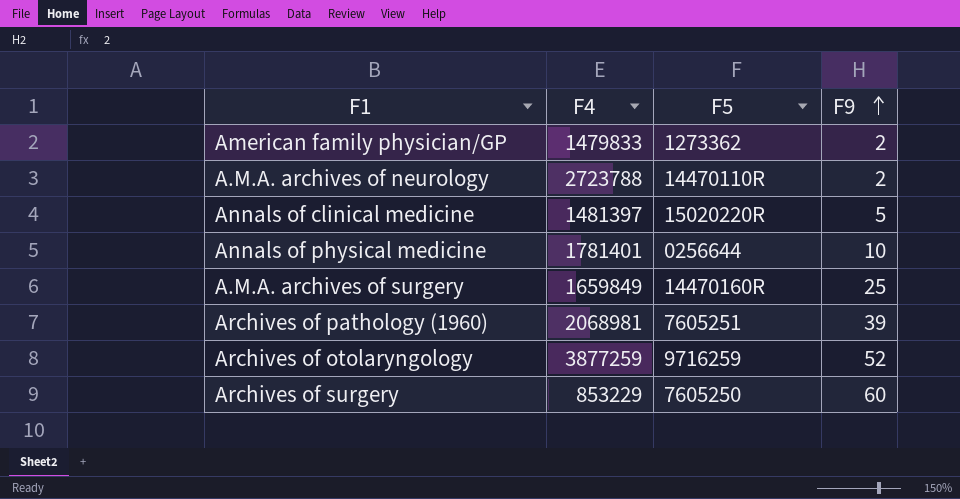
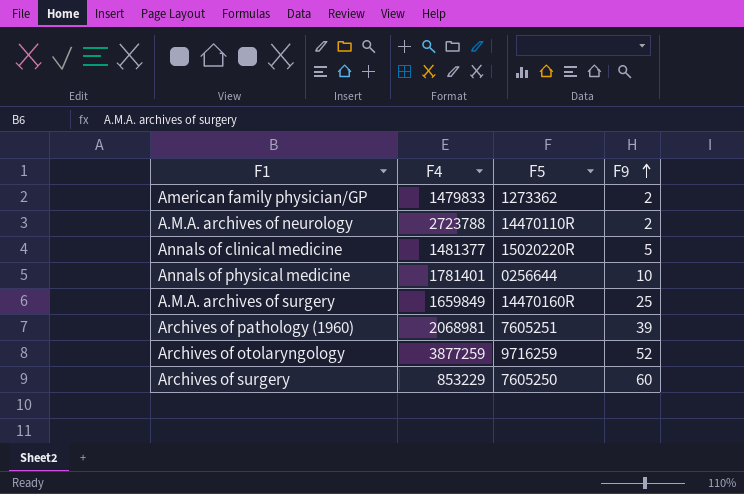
Annals of clinical medicine | F4: 1481397 -> 1481377

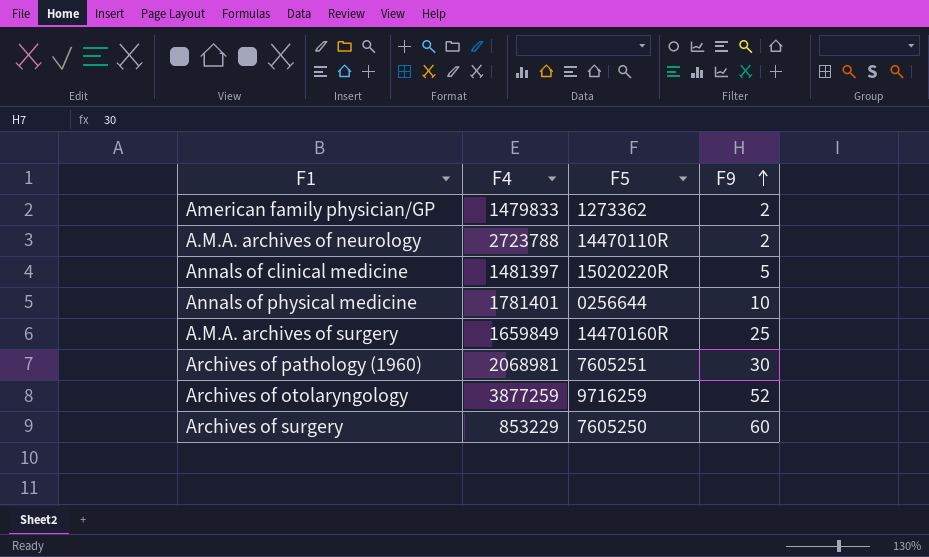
Annals of clinical medicine | F4: 1481377 -> 1481397
Archives of pathology (1960) | F9: 39 -> 30

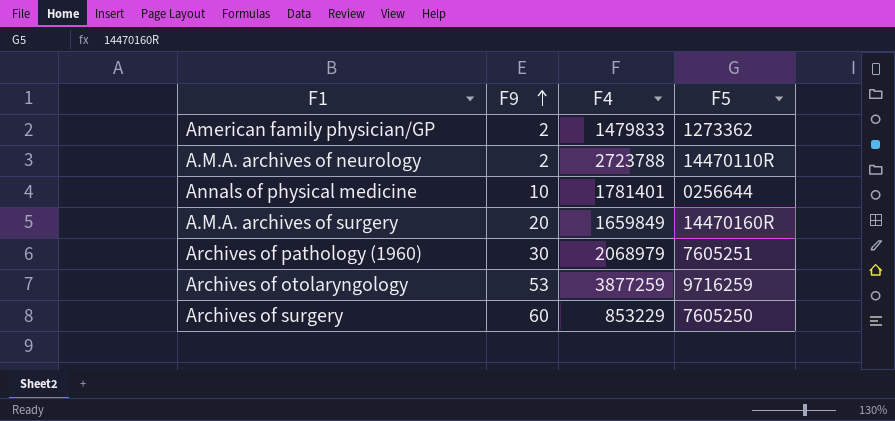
column F9 | position: 4 -> 2
row Annals of clinical medicine: 1481397 | 15020220R | 5 -> none
A.M.A. archives of surgery | F9: 25 -> 20
Archives of pathology (1960) | F4: 2068981 -> 2068979
Archives of otolaryngology | F9: 52 -> 53

